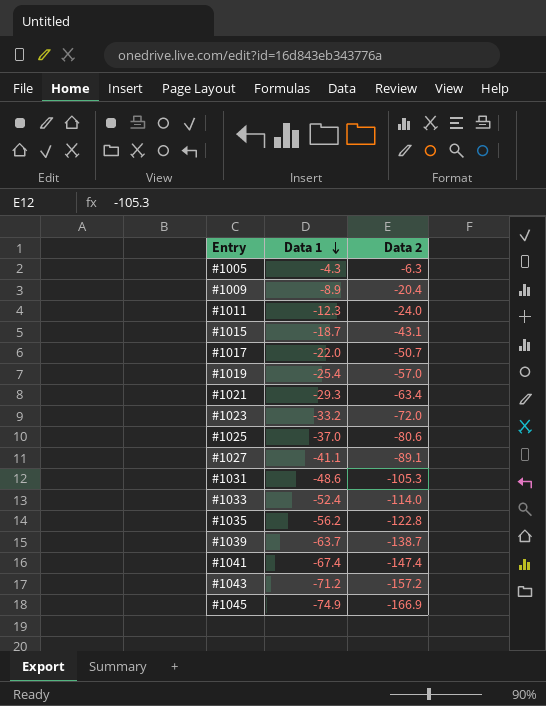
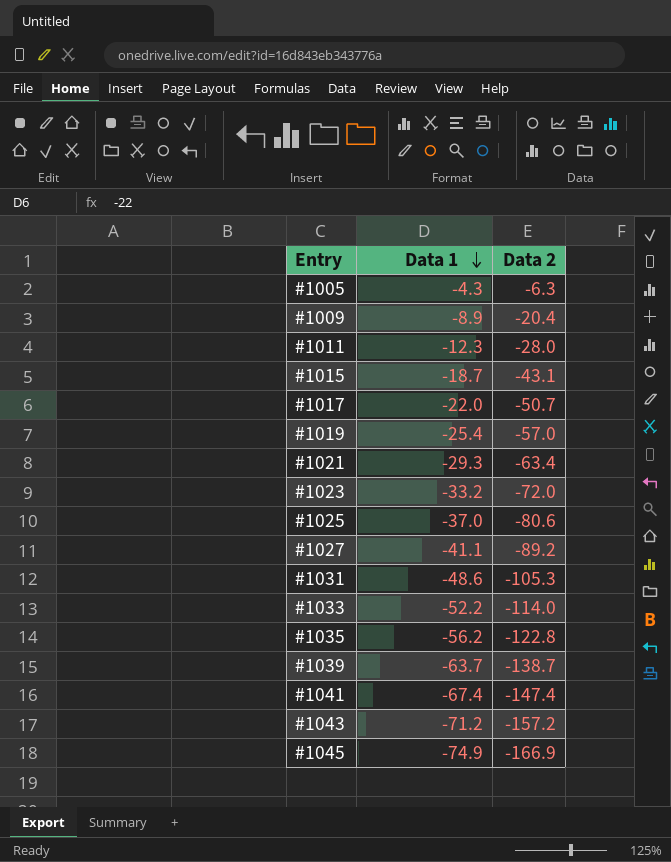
#1011 | Data 2: -24.0 -> -28.0
#1027 | Data 2: -89.1 -> -89.2
#1033 | Data 1: -52.4 -> -52.2

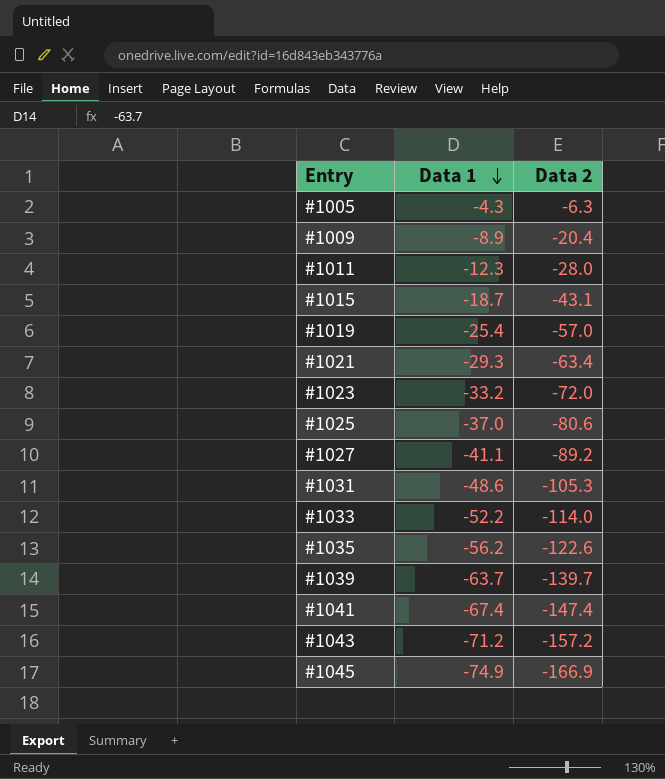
row #1017: -22.0 | -50.7 -> none
#1035 | Data 2: -122.8 -> -122.6
#1039 | Data 2: -138.7 -> -139.7

